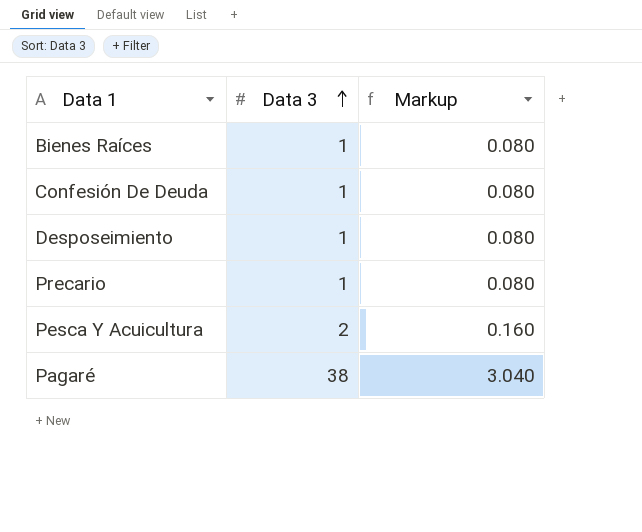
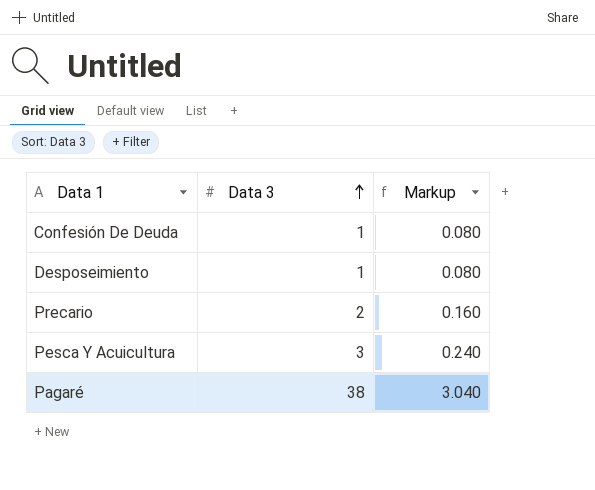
row Bienes Raíces: 1 | 0.080 -> none
Precario | Data 3: 1 -> 2
Precario | Markup: 0.080 -> 0.160
Pesca Y Acuicultura | Data 3: 2 -> 3
Pesca Y Acuicultura | Markup: 0.160 -> 0.240

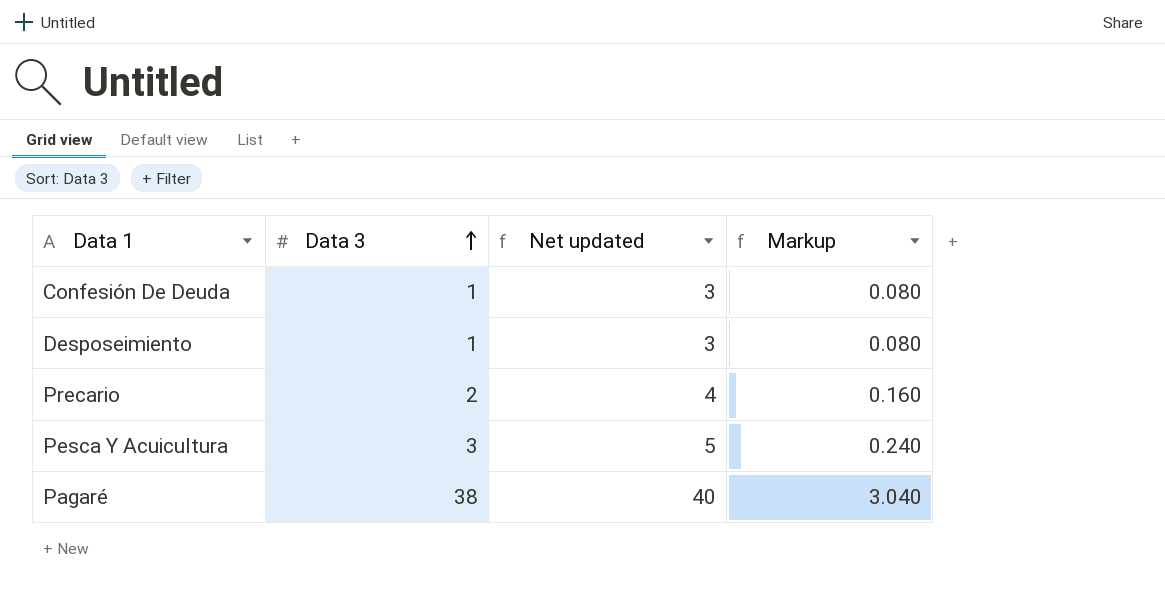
column Net updated | formula: none -> [Data 3] + 2

